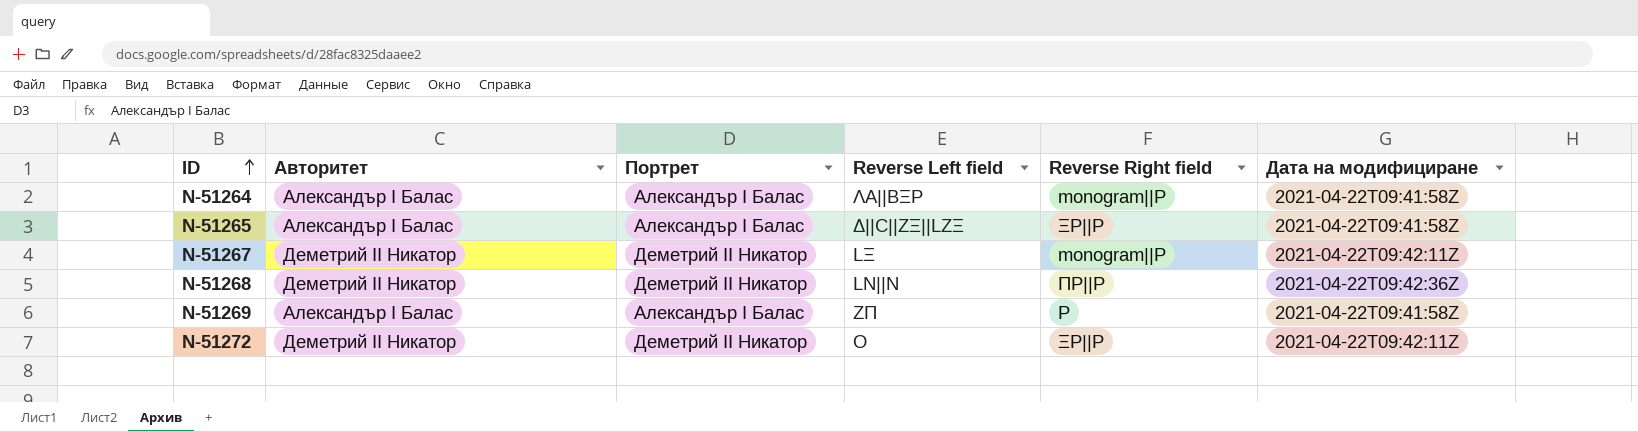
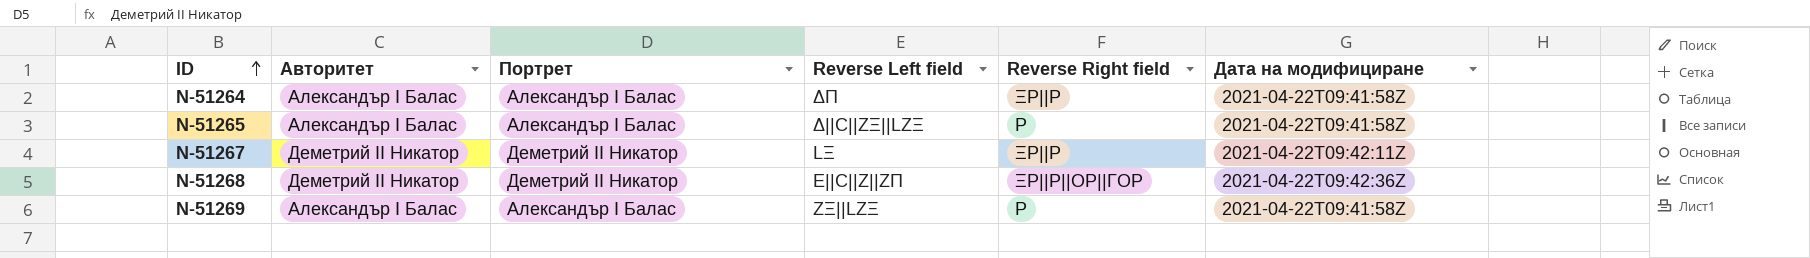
row N-51272: Деметрий II Никатор | Деметрий II Никатор | Ο | ΞΡ||Ρ | 2021-04-22T09:42:11Z -> none
N-51264 | Reverse Left field: ΛΑ||ΒΞΡ -> ΔΠ
N-51264 | Reverse Right field: monogram||Ρ -> ΞΡ||Ρ
N-51265 | Reverse Right field: ΞΡ||Ρ -> Ρ
N-51267 | Reverse Right field: monogram||Ρ -> ΞΡ||Ρ
N-51268 | Reverse Left field: LΝ||Ν -> Ε||C||Ζ||ΖΠ
N-51268 | Reverse Right field: ΠΡ||Ρ -> ΞΡ||Ρ||ΟΡ||ΓΟΡ
N-51269 | Reverse Left field: ΖΠ -> ΖΞ||LΖΞ

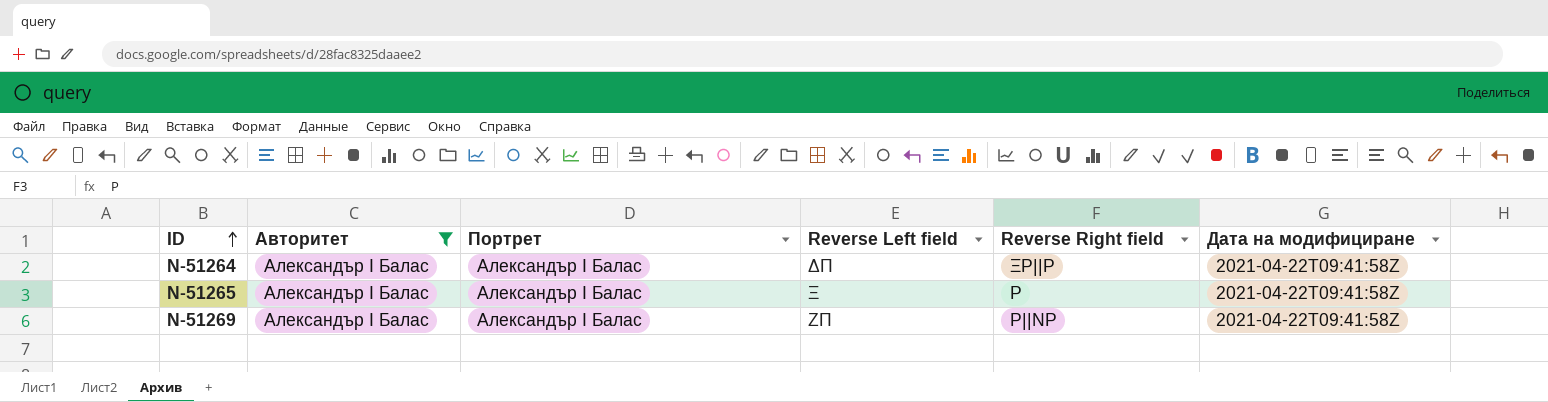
filter: none -> Авторитет = Александър I Балас
N-51265 | Reverse Left field: Δ||C||ΖΞ||LΖΞ -> Ξ
N-51269 | Reverse Left field: ΖΞ||LΖΞ -> ΖΠ
N-51269 | Reverse Right field: Ρ -> Ρ||ΝΡ

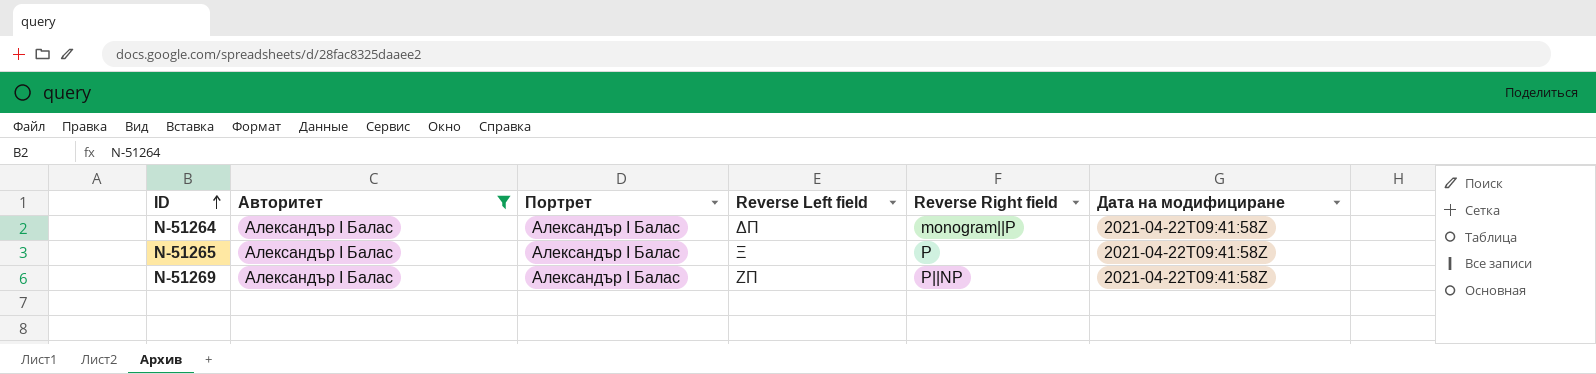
N-51264 | Reverse Right field: ΞΡ||Ρ -> monogram||Ρ

